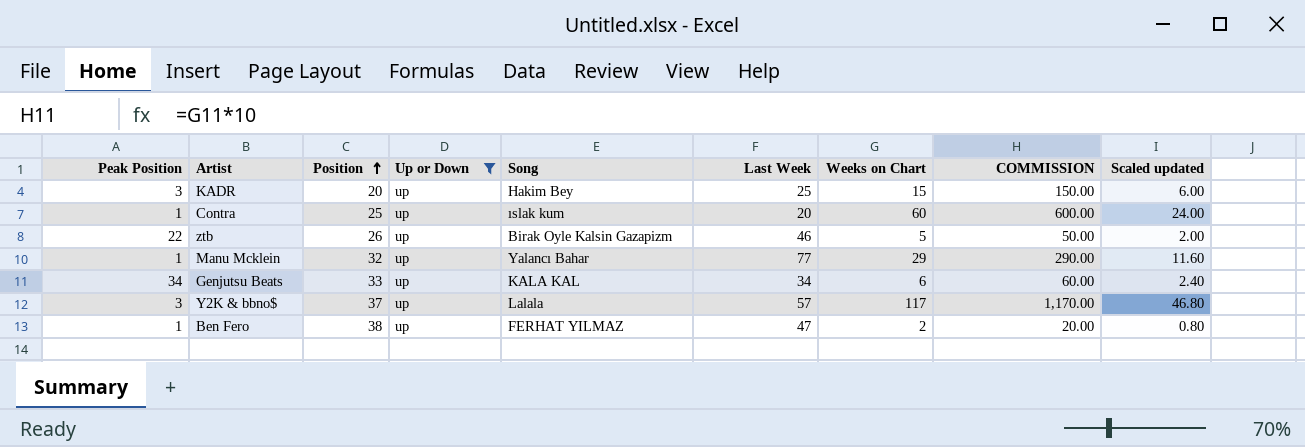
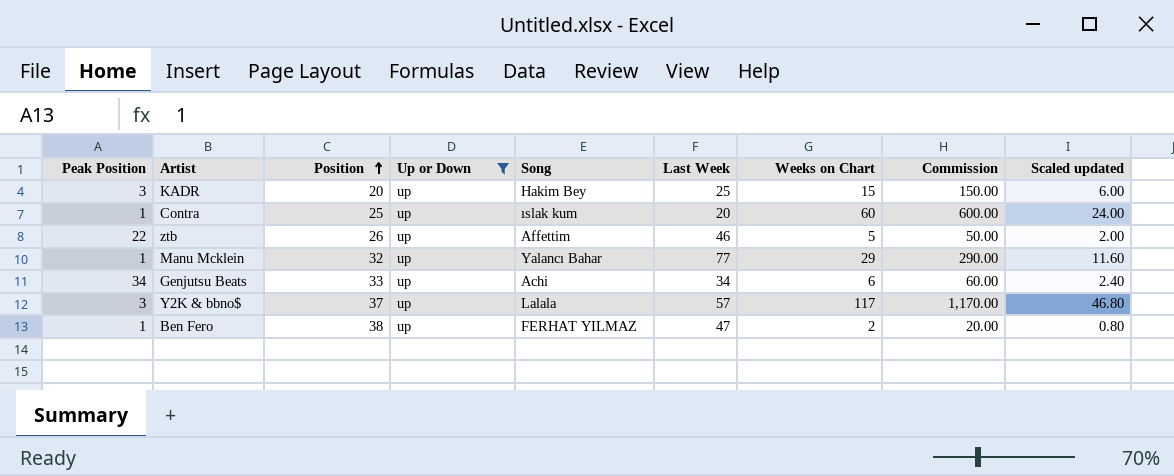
column name: COMMISSION -> Commission
ztb | Song: Birak Oyle Kalsin Gazapizm -> Affettim
Genjutsu Beats | Song: KALA KAL -> Achi

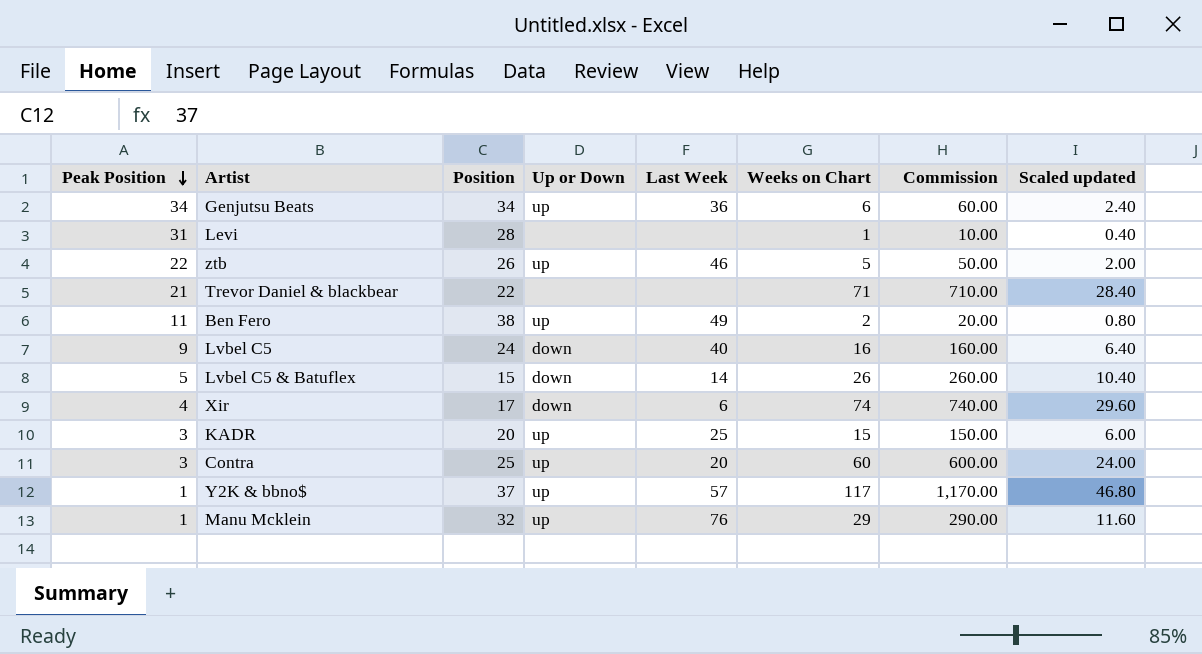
filter: Up or Down = up -> none
row order: Position ascending -> Peak Position descending
column Song | position: 5 -> none
Genjutsu Beats | Position: 33 -> 34
Genjutsu Beats | Last Week: 34 -> 36
Ben Fero | Peak Position: 1 -> 11
Ben Fero | Last Week: 47 -> 49
Contra | Peak Position: 1 -> 3
Y2K & bbno$ | Peak Position: 3 -> 1
Manu Mcklein | Last Week: 77 -> 76

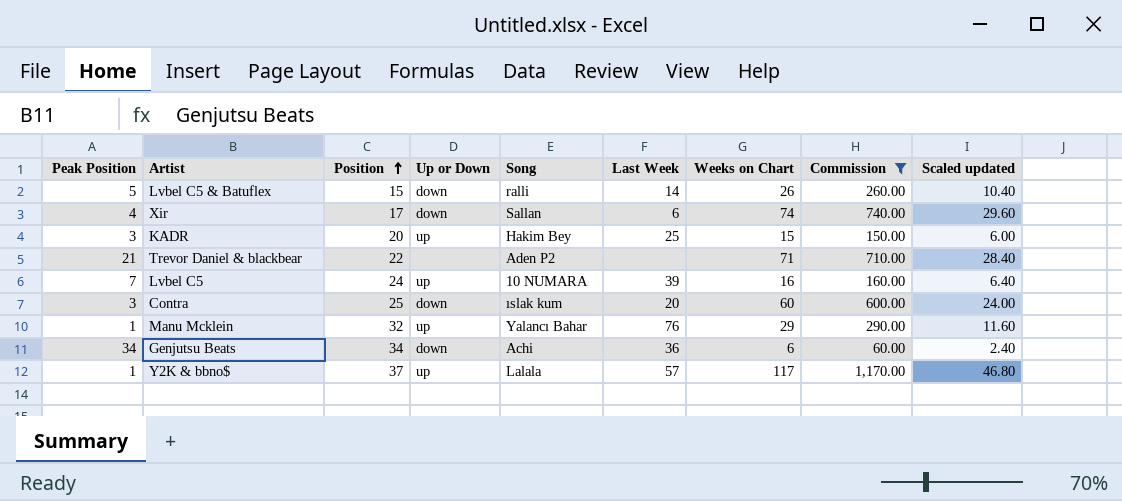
filter: none -> Commission >= 60.00
row order: Peak Position descending -> Position ascending
column Song | position: none -> 5
Lvbel C5 | Peak Position: 9 -> 7
Lvbel C5 | Up or Down: down -> up
Lvbel C5 | Last Week: 40 -> 39
Contra | Up or Down: up -> down
Genjutsu Beats | Up or Down: up -> down

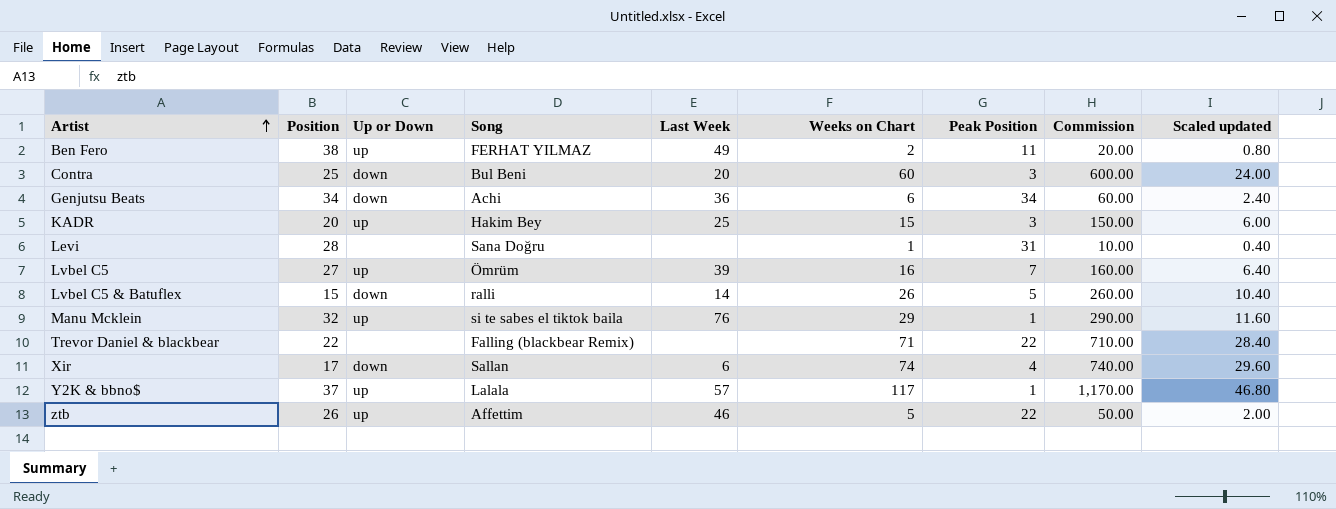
filter: Commission >= 60.00 -> none
row order: Position ascending -> Artist ascending
column Peak Position | position: 1 -> 7
Contra | Song: ıslak kum -> Bul Beni
Lvbel C5 | Position: 24 -> 27
Lvbel C5 | Song: 10 NUMARA -> Ömrüm
Manu Mcklein | Song: Yalancı Bahar -> si te sabes el tiktok baila
Trevor Daniel & blackbear | Song: Aden P2 -> Falling (blackbear Remix)
Trevor Daniel & blackbear | Peak Position: 21 -> 22

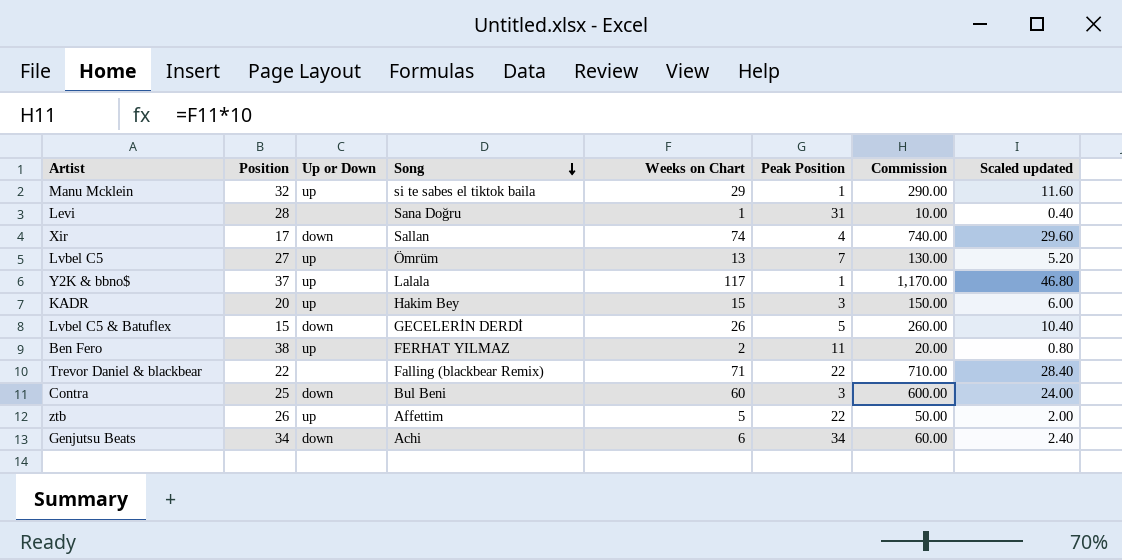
row order: Artist ascending -> Song descending
column Last Week | position: 5 -> none
Lvbel C5 | Weeks on Chart: 16 -> 13
Lvbel C5 | Commission: 160.00 -> 130.00
Lvbel C5 | Scaled updated: 6.40 -> 5.20
Lvbel C5 & Batuflex | Song: ralli -> GECELERİN DERDİ

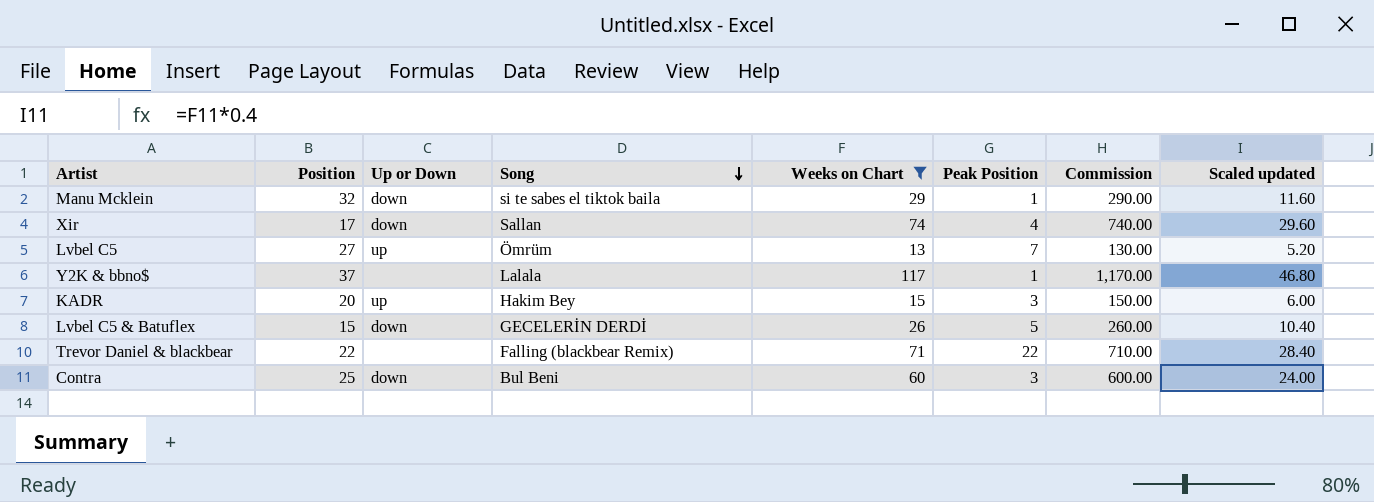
filter: none -> Weeks on Chart >= 13
Manu Mcklein | Up or Down: up -> down
Y2K & bbno$ | Up or Down: up -> none

